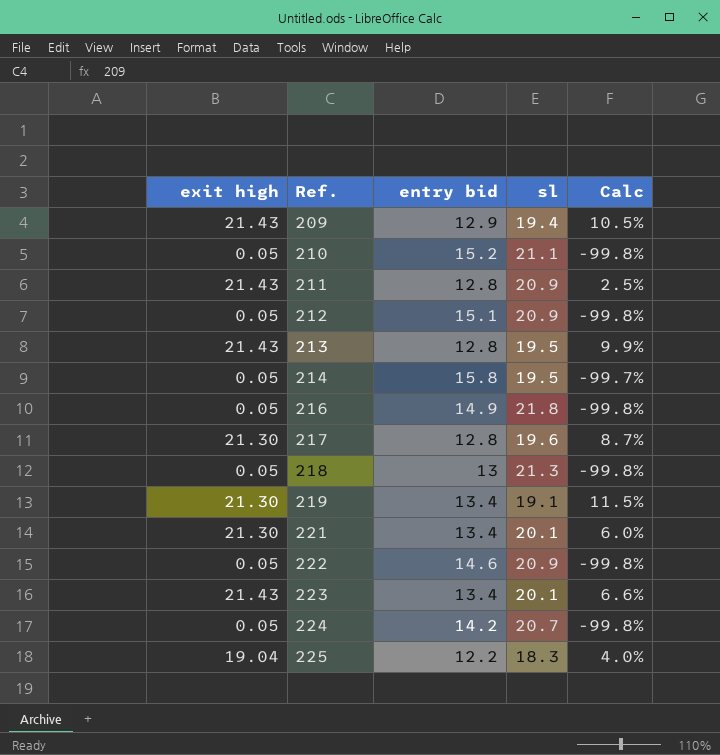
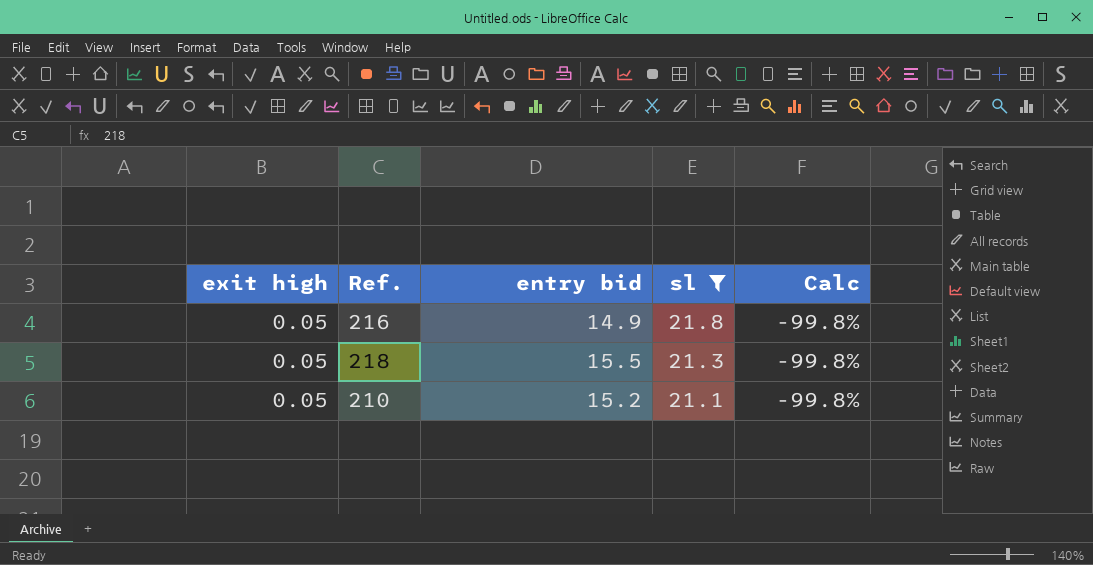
filter: none -> sl >= 21.1
row order: Ref. ascending -> sl descending
218 | entry bid: 13 -> 15.5

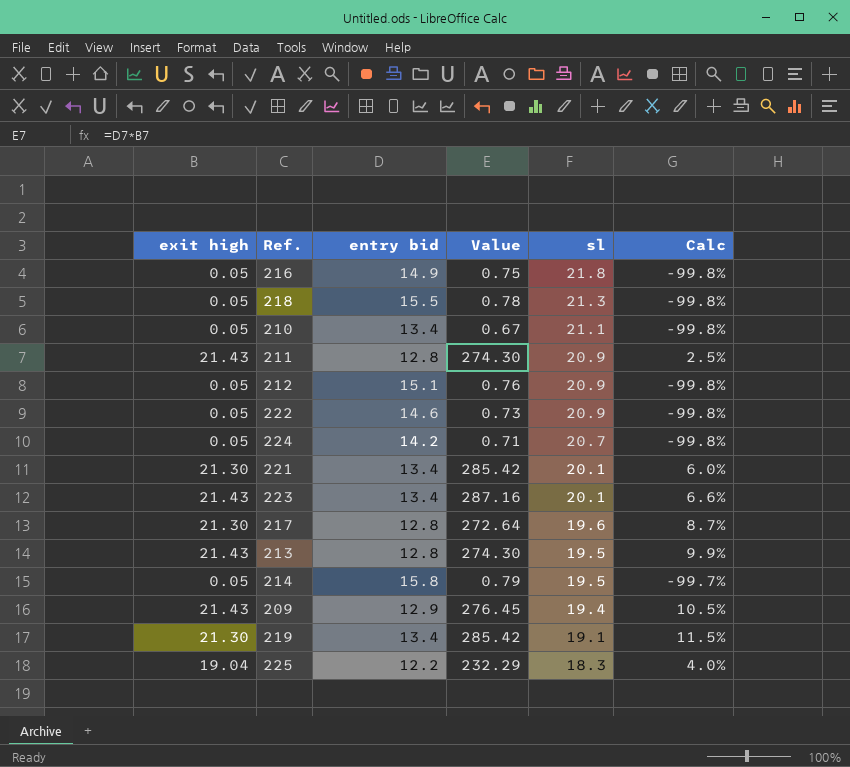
filter: sl >= 21.1 -> none
column Value | formula: none -> [exit high] * [entry bid]
210 | entry bid: 15.2 -> 13.4

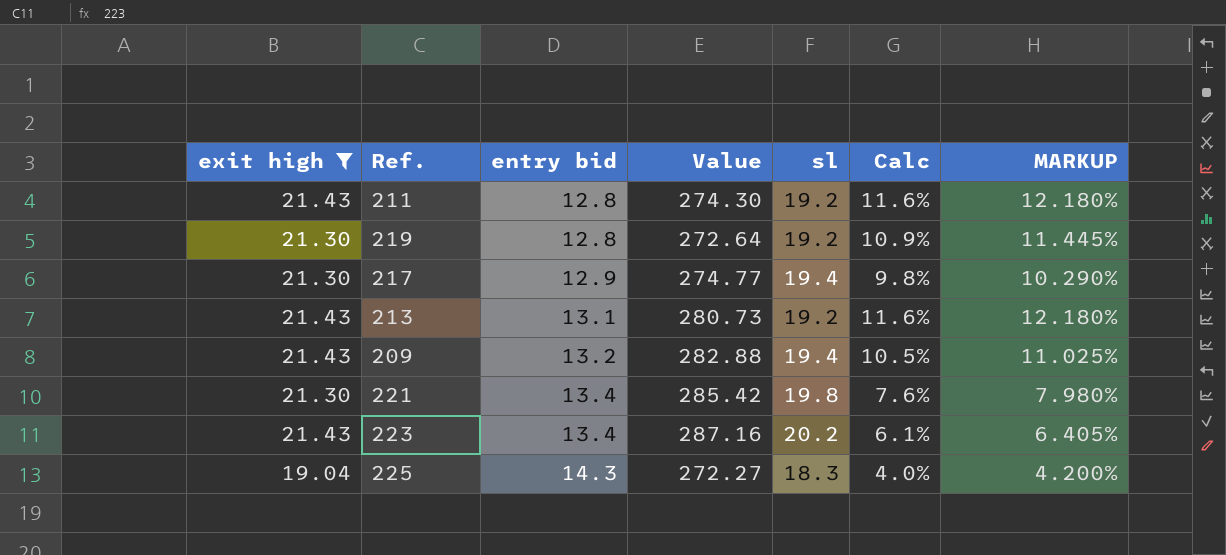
filter: none -> exit high != 0.05
row order: sl descending -> entry bid ascending
column MARKUP | formula: none -> [Calc] * 1.05
211 | sl: 20.9 -> 19.2
211 | Calc: 2.5% -> 11.6%
219 | entry bid: 13.4 -> 12.8
219 | Value: 285.42 -> 272.64
219 | sl: 19.1 -> 19.2
219 | Calc: 11.5% -> 10.9%
217 | entry bid: 12.8 -> 12.9
217 | Value: 272.64 -> 274.77
217 | sl: 19.6 -> 19.4
217 | Calc: 8.7% -> 9.8%
213 | entry bid: 12.8 -> 13.1
213 | Value: 274.30 -> 280.73
213 | sl: 19.5 -> 19.2
213 | Calc: 9.9% -> 11.6%
209 | entry bid: 12.9 -> 13.2
209 | Value: 276.45 -> 282.88
221 | sl: 20.1 -> 19.8
221 | Calc: 6.0% -> 7.6%
223 | sl: 20.1 -> 20.2
223 | Calc: 6.6% -> 6.1%
225 | entry bid: 12.2 -> 14.3
225 | Value: 232.29 -> 272.27

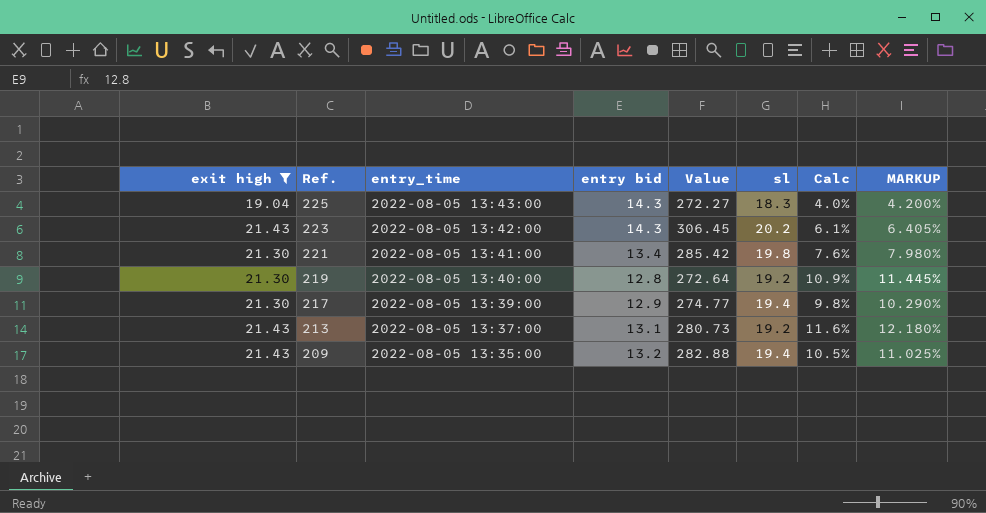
row order: entry bid ascending -> Ref. descending
column entry_time | position: none -> 3
row 211: 21.43 | 12.8 | 274.30 | 19.2 | 11.6% | 12.180% -> none
223 | entry bid: 13.4 -> 14.3
223 | Value: 287.16 -> 306.45

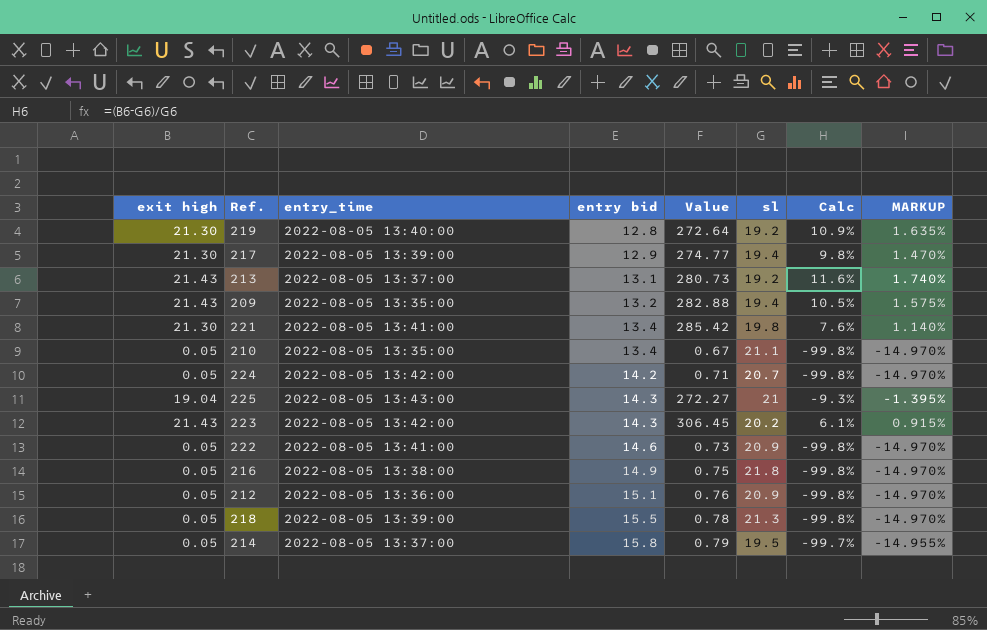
filter: exit high != 0.05 -> none
row order: Ref. descending -> entry bid ascending
column MARKUP | formula: [Calc] * 1.05 -> [Calc] * 0.15
225 | sl: 18.3 -> 21
225 | Calc: 4.0% -> -9.3%

